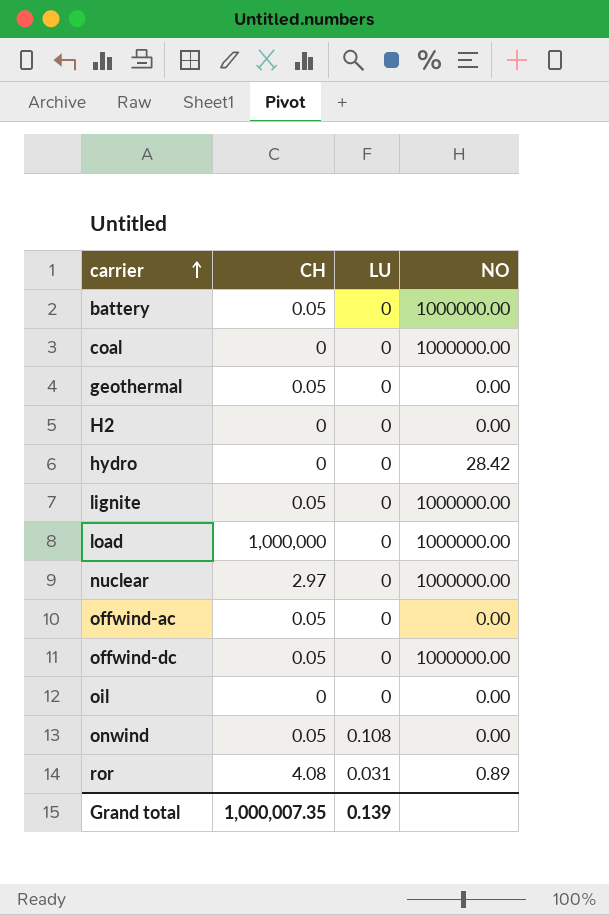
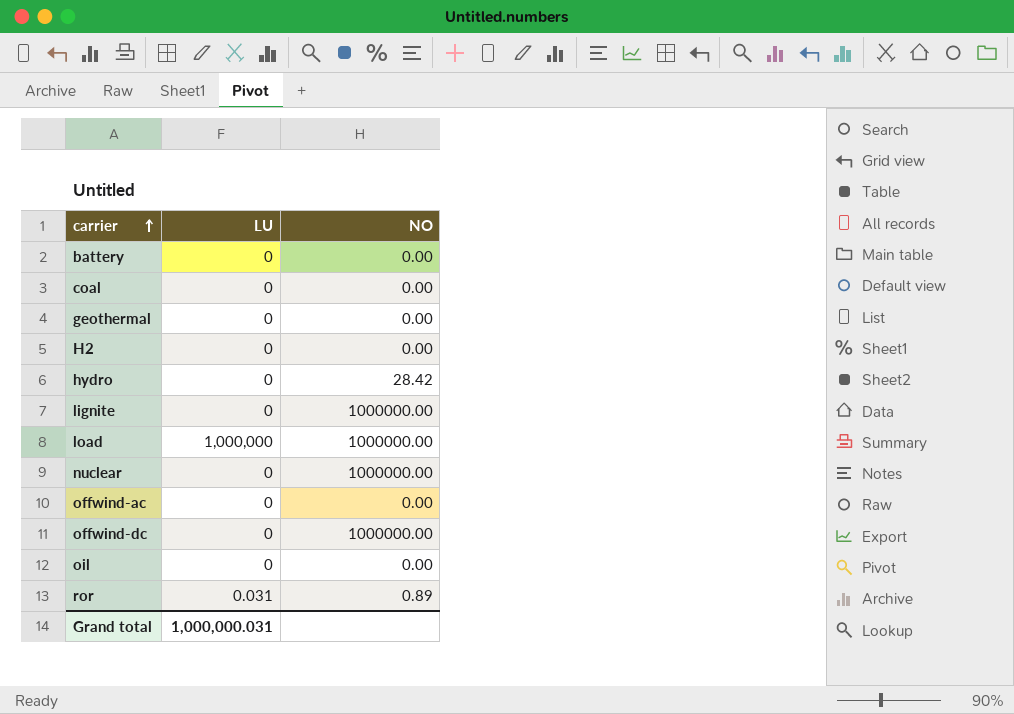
column CH | position: 2 -> none
row onwind: 0.05 | 0.108 | 0.00 -> none
battery | NO: 1000000.00 -> 0.00
coal | NO: 1000000.00 -> 0.00
load | LU: 0 -> 1,000,000
Grand total | LU: 0.139 -> 1,000,000.031

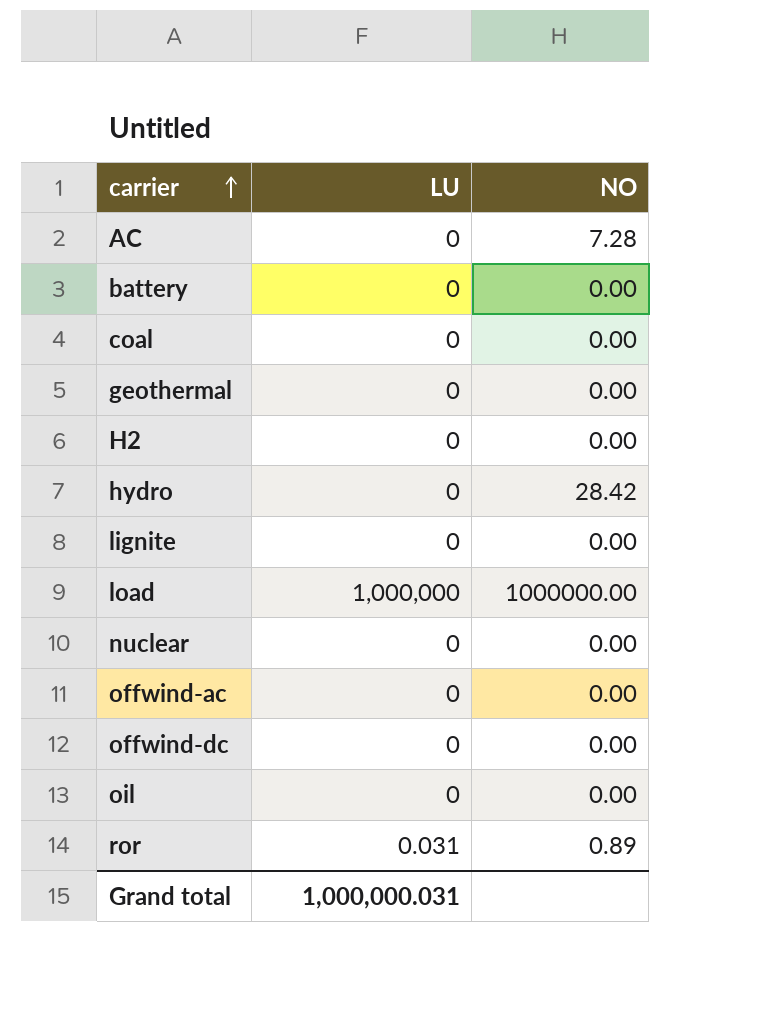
row AC: none -> 0 | 7.28
lignite | NO: 1000000.00 -> 0.00
nuclear | NO: 1000000.00 -> 0.00
offwind-dc | NO: 1000000.00 -> 0.00

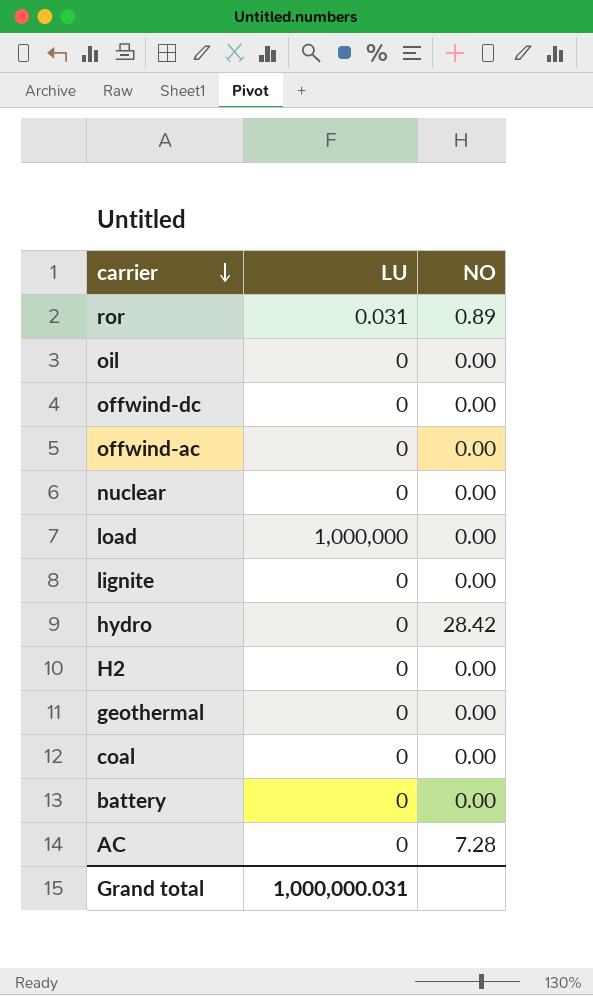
row order: carrier ascending -> carrier descending
load | NO: 1000000.00 -> 0.00

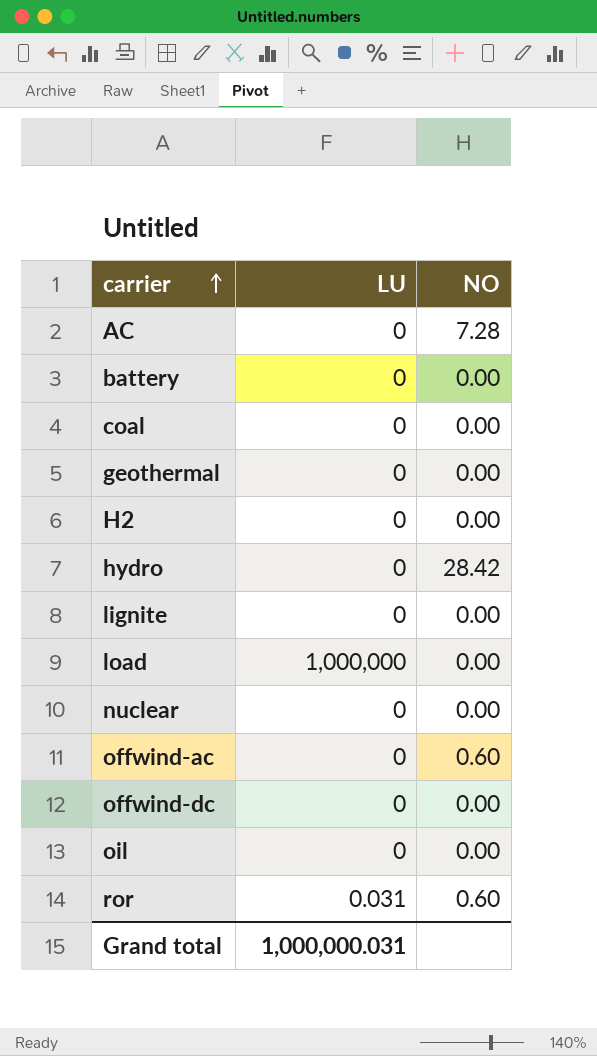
row order: carrier descending -> carrier ascending
offwind-ac | NO: 0.00 -> 0.60
ror | NO: 0.89 -> 0.60

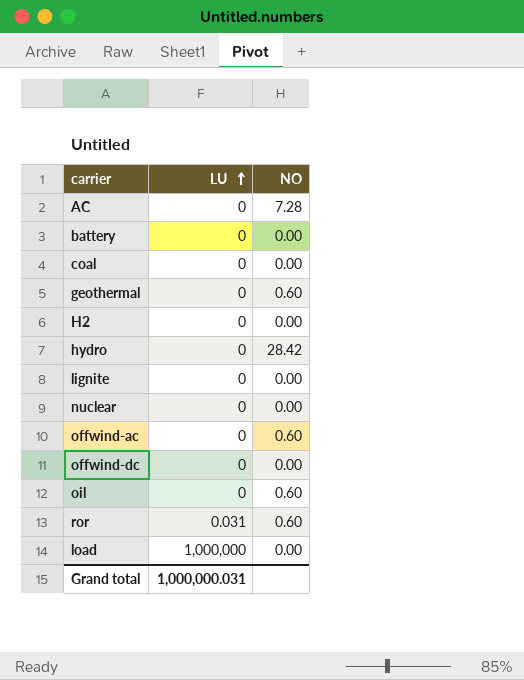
row order: carrier ascending -> LU ascending
geothermal | NO: 0.00 -> 0.60
oil | NO: 0.00 -> 0.60

